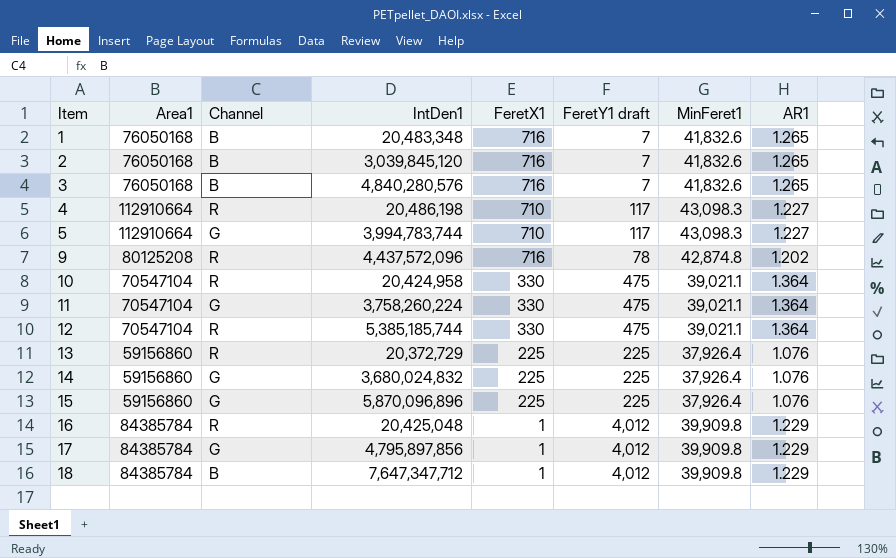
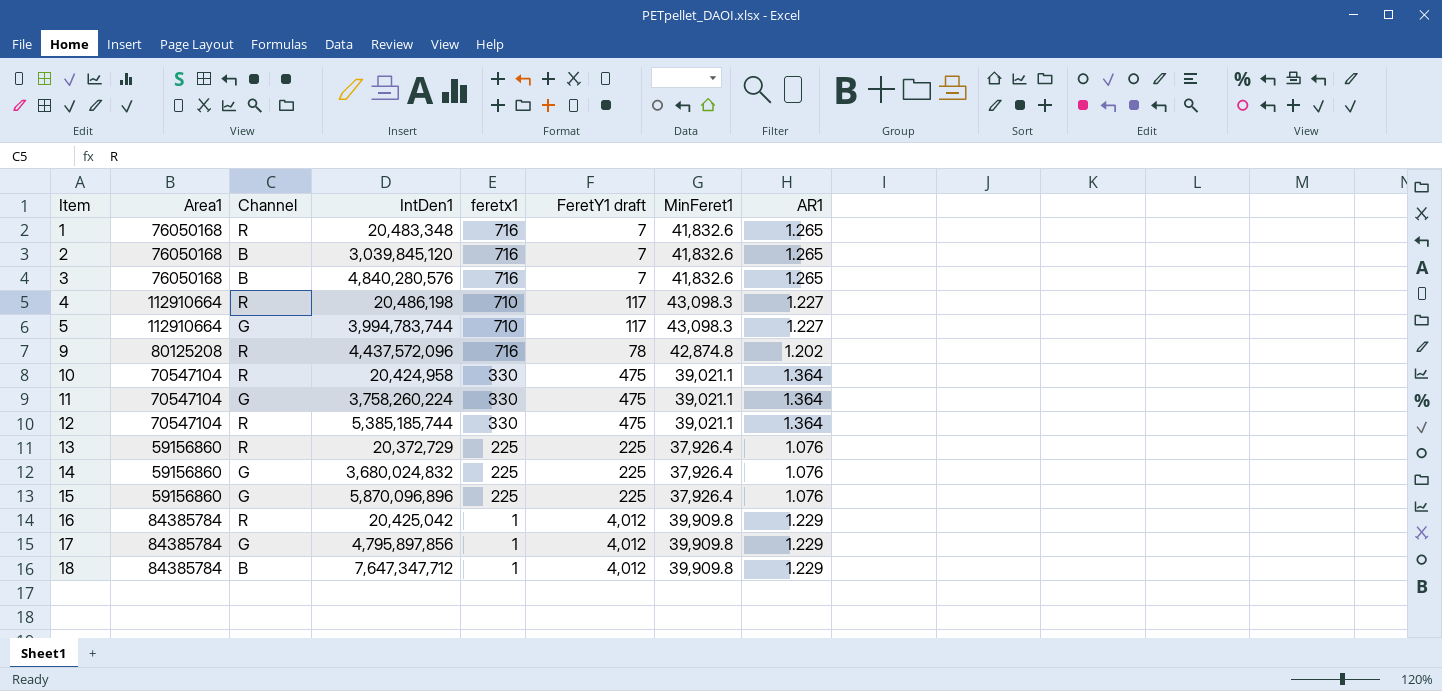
column name: FeretX1 -> feretx1
1 | Channel: B -> R
16 | IntDen1: 20,425,048 -> 20,425,042

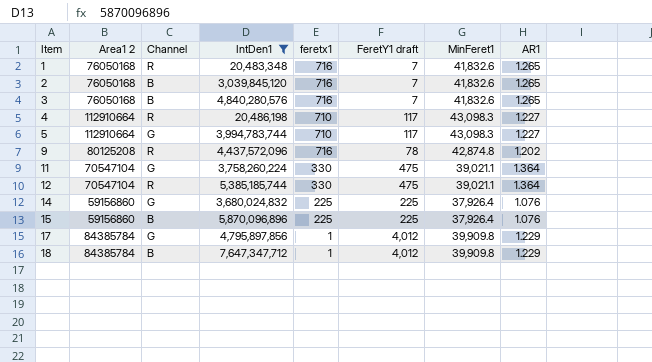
filter: none -> IntDen1 >= 20,483,348
column name: Area1 -> Area1 2
15 | Channel: G -> B

